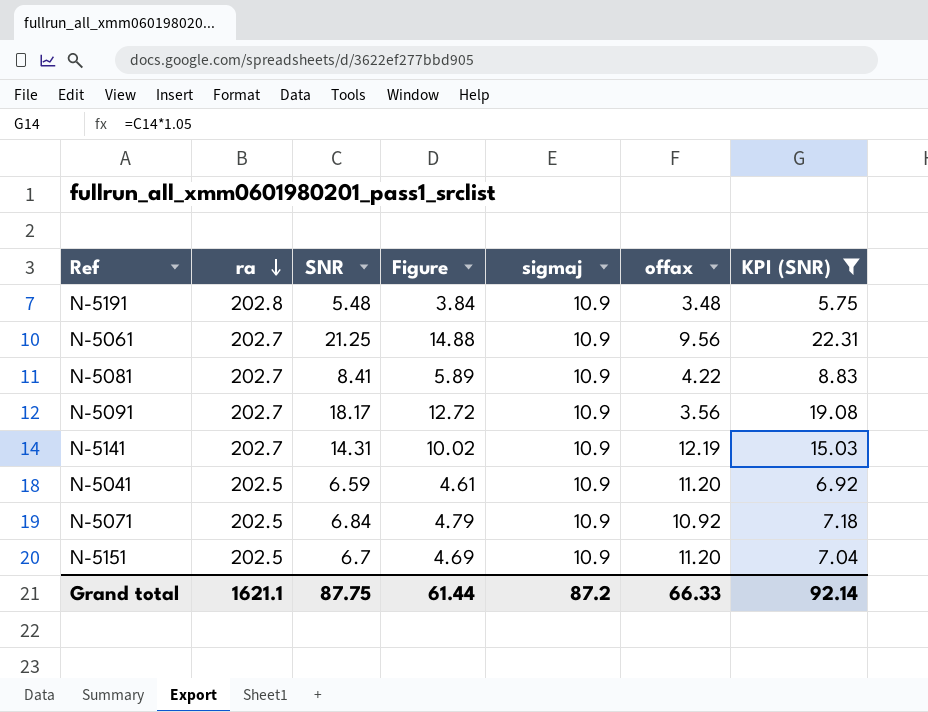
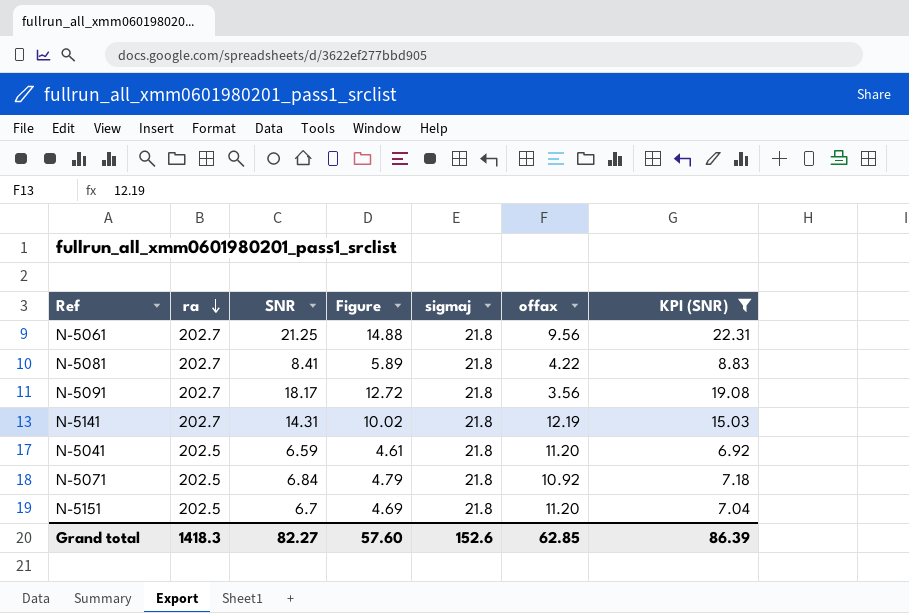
row N-5191: 202.8 | 5.48 | 3.84 | 10.9 | 3.48 | 5.75 -> none
N-5061 | sigmaj: 10.9 -> 21.8
N-5081 | sigmaj: 10.9 -> 21.8
N-5091 | sigmaj: 10.9 -> 21.8
N-5141 | sigmaj: 10.9 -> 21.8
N-5041 | sigmaj: 10.9 -> 21.8
N-5071 | sigmaj: 10.9 -> 21.8
N-5151 | sigmaj: 10.9 -> 21.8
Grand total | ra: 1621.1 -> 1418.3
Grand total | SNR: 87.75 -> 82.27
Grand total | Figure: 61.44 -> 57.60
Grand total | sigmaj: 87.2 -> 152.6
Grand total | offax: 66.33 -> 62.85
Grand total | KPI (SNR): 92.14 -> 86.39

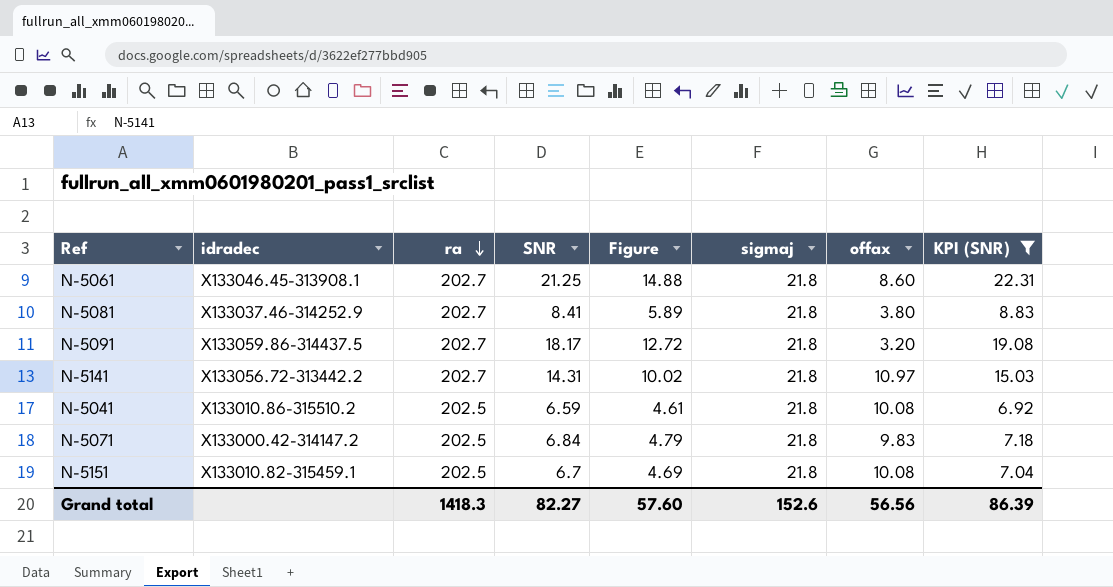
column idradec | position: none -> 2
N-5061 | offax: 9.56 -> 8.60
N-5081 | offax: 4.22 -> 3.80
N-5091 | offax: 3.56 -> 3.20
N-5141 | offax: 12.19 -> 10.97
N-5041 | offax: 11.20 -> 10.08
N-5071 | offax: 10.92 -> 9.83
N-5151 | offax: 11.20 -> 10.08
Grand total | offax: 62.85 -> 56.56

